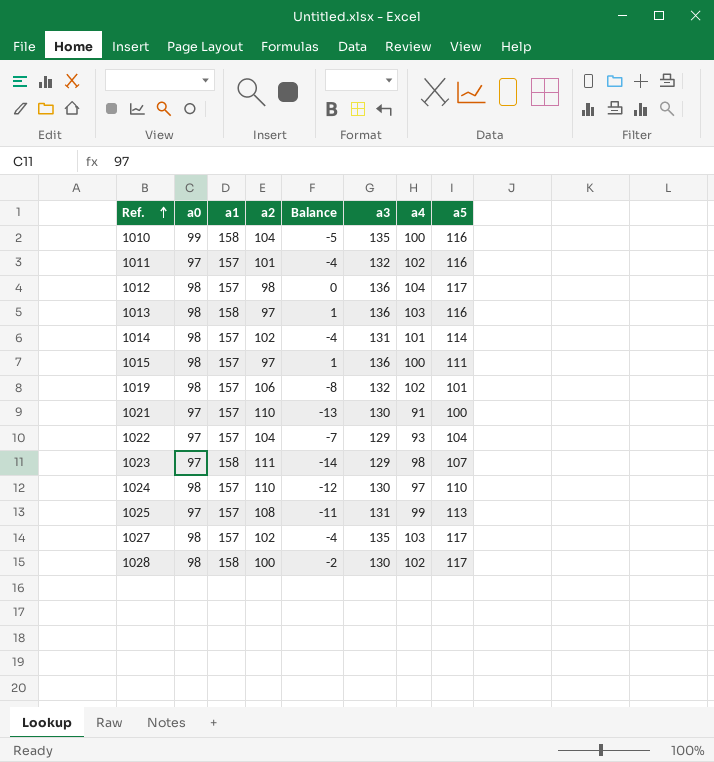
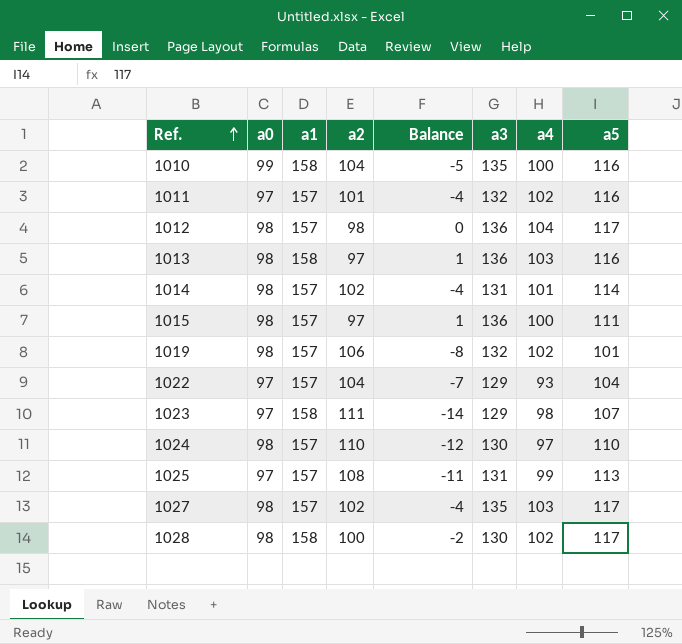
row 1021: 97 | 157 | 110 | -13 | 130 | 91 | 100 -> none

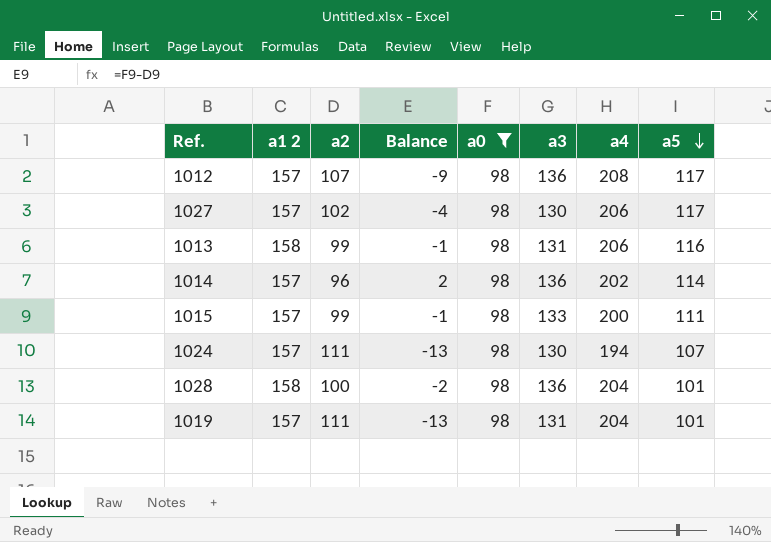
filter: none -> a0 = 98
row order: Ref. ascending -> a5 descending
column name: a1 -> a1 2
column a0 | position: 2 -> 5
1012 | a2: 98 -> 107
1012 | Balance: 0 -> -9
1012 | a4: 104 -> 208
1027 | a3: 135 -> 130
1027 | a4: 103 -> 206
1013 | a2: 97 -> 99
1013 | Balance: 1 -> -1
1013 | a3: 136 -> 131
1013 | a4: 103 -> 206
1014 | a2: 102 -> 96
1014 | Balance: -4 -> 2
1014 | a3: 131 -> 136
1014 | a4: 101 -> 202
1015 | a2: 97 -> 99
1015 | Balance: 1 -> -1
1015 | a3: 136 -> 133
1015 | a4: 100 -> 200
1024 | a2: 110 -> 111
1024 | Balance: -12 -> -13
1024 | a4: 97 -> 194
1024 | a5: 110 -> 107
1028 | a3: 130 -> 136
1028 | a4: 102 -> 204
1028 | a5: 117 -> 101
1019 | a2: 106 -> 111
1019 | Balance: -8 -> -13
1019 | a3: 132 -> 131
1019 | a4: 102 -> 204

